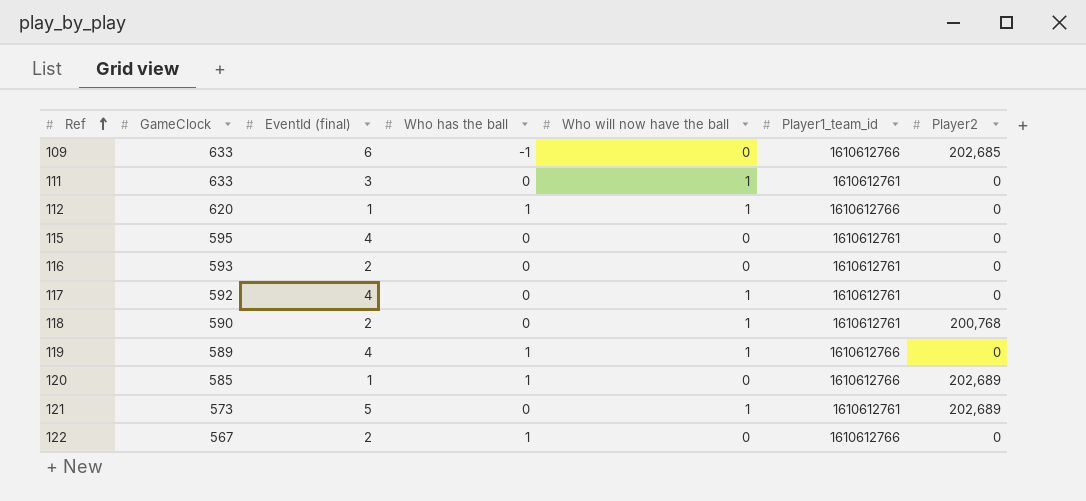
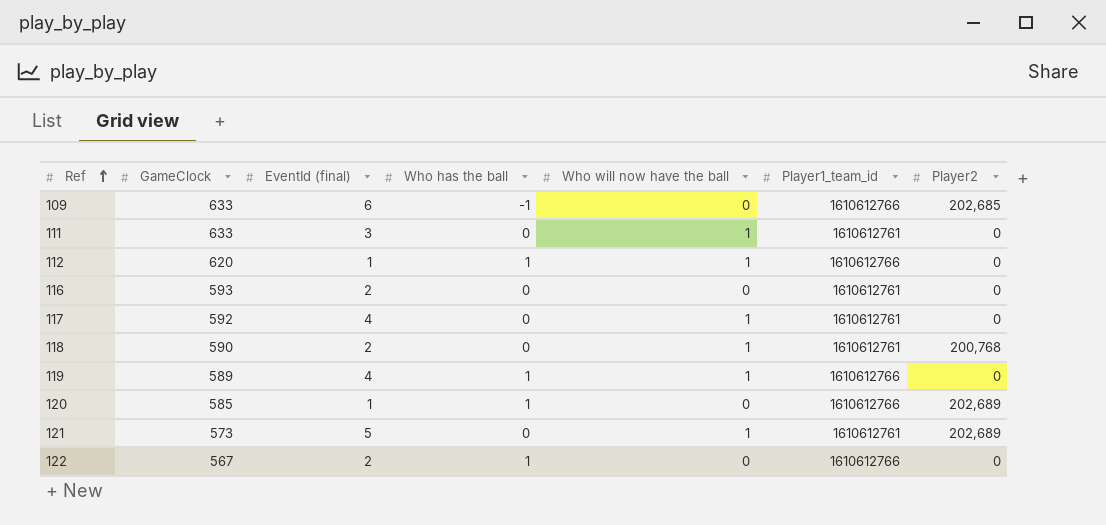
row 115: 595 | 4 | 0 | 0 | 1610612761 | 0 -> none

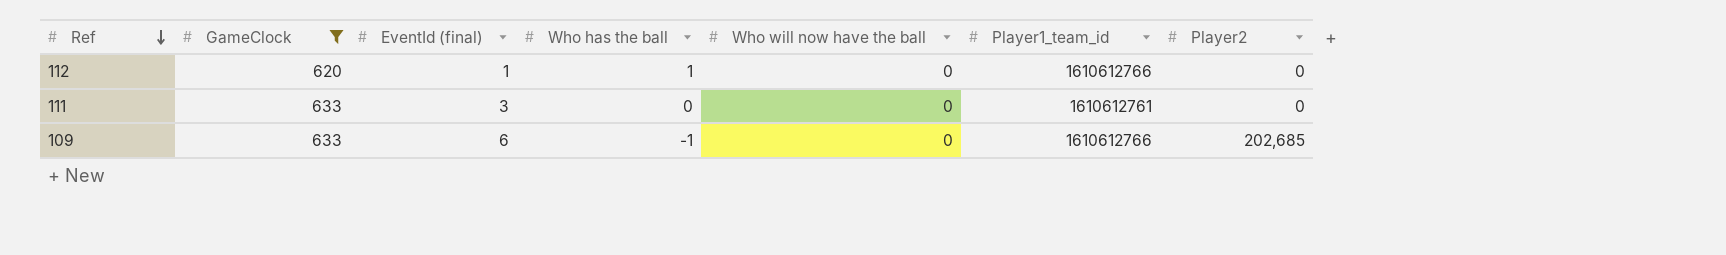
filter: none -> GameClock >= 620
row order: Ref ascending -> Ref descending
112 | Who will now have the ball: 1 -> 0
111 | Who will now have the ball: 1 -> 0

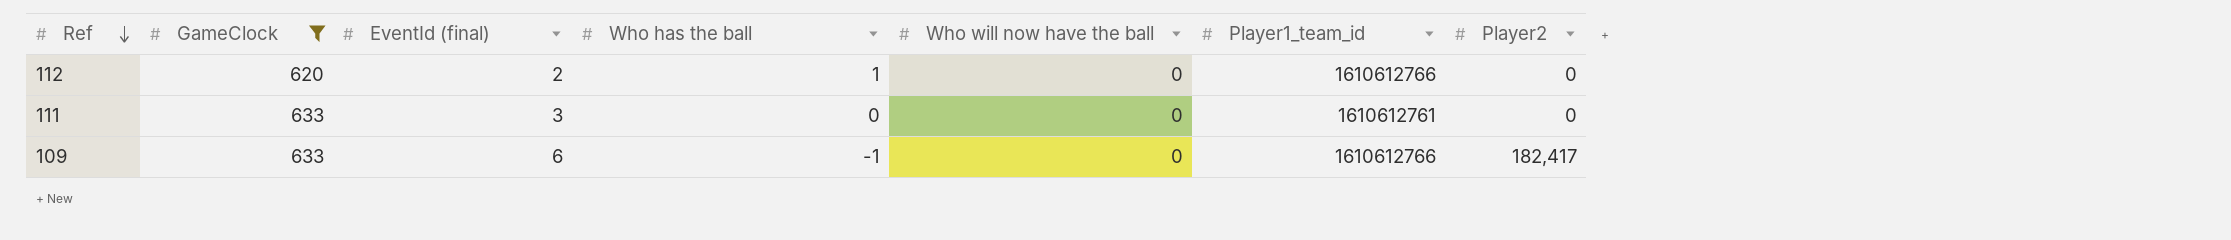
112 | EventId (final): 1 -> 2
109 | Player2: 202,685 -> 182,417

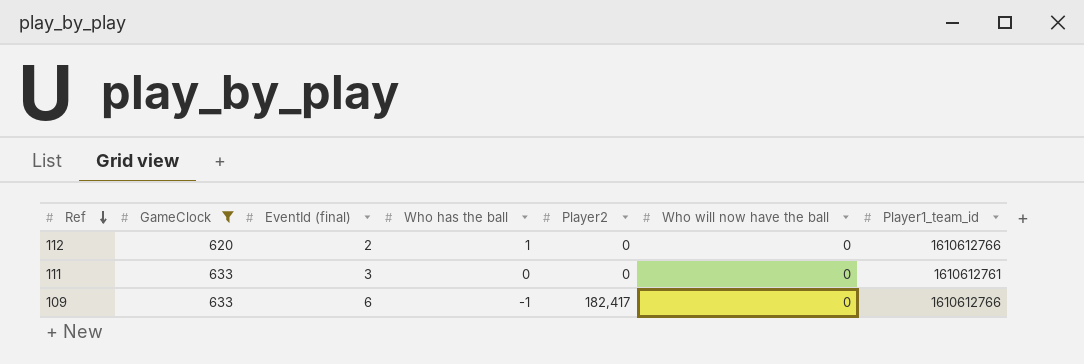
column Player2 | position: 7 -> 5

